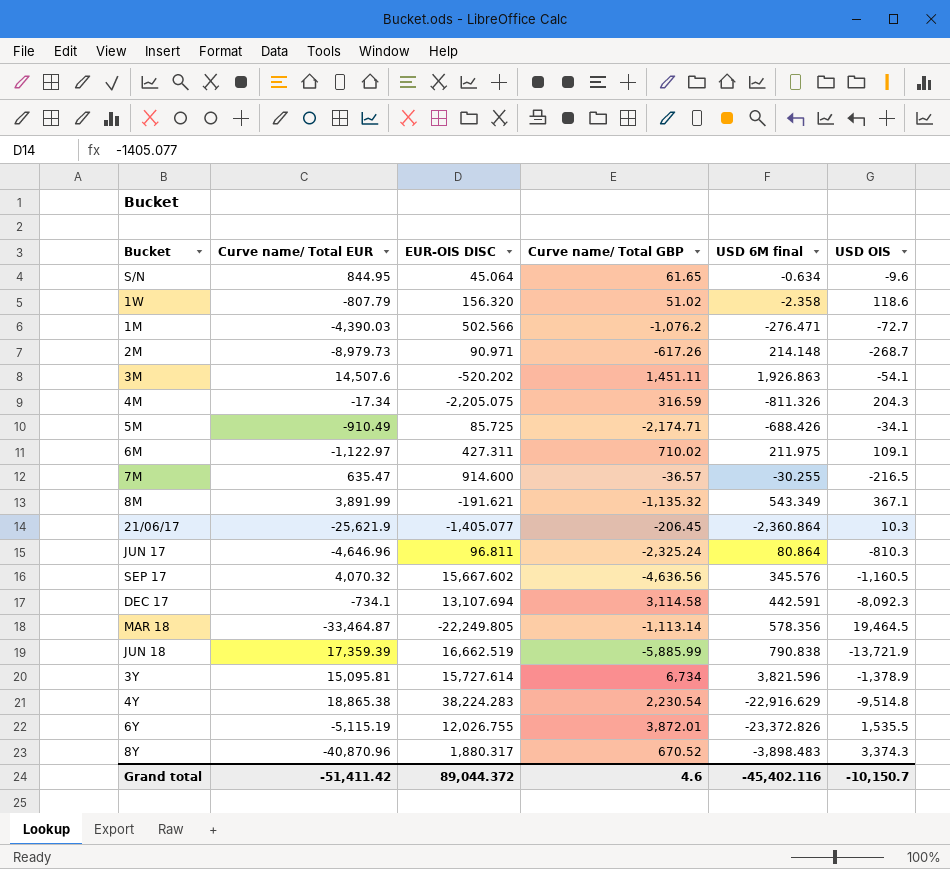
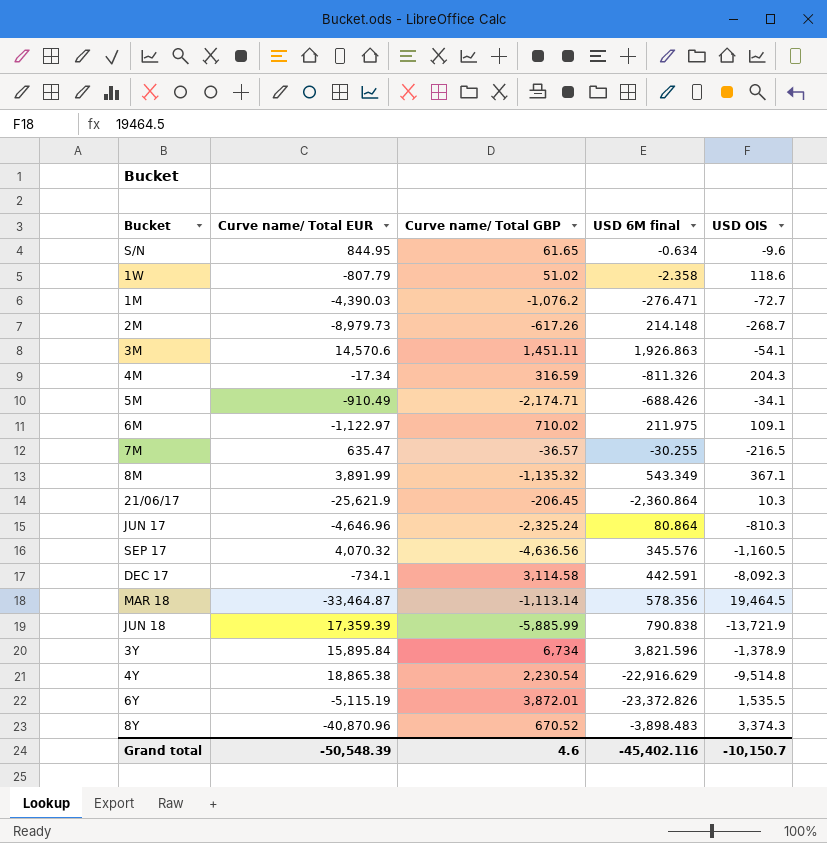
column EUR-OIS DISC | position: 3 -> none
3M | Curve name/ Total EUR: 14,507.6 -> 14,570.6
3Y | Curve name/ Total EUR: 15,095.81 -> 15,895.84
Grand total | Curve name/ Total EUR: -51,411.42 -> -50,548.39

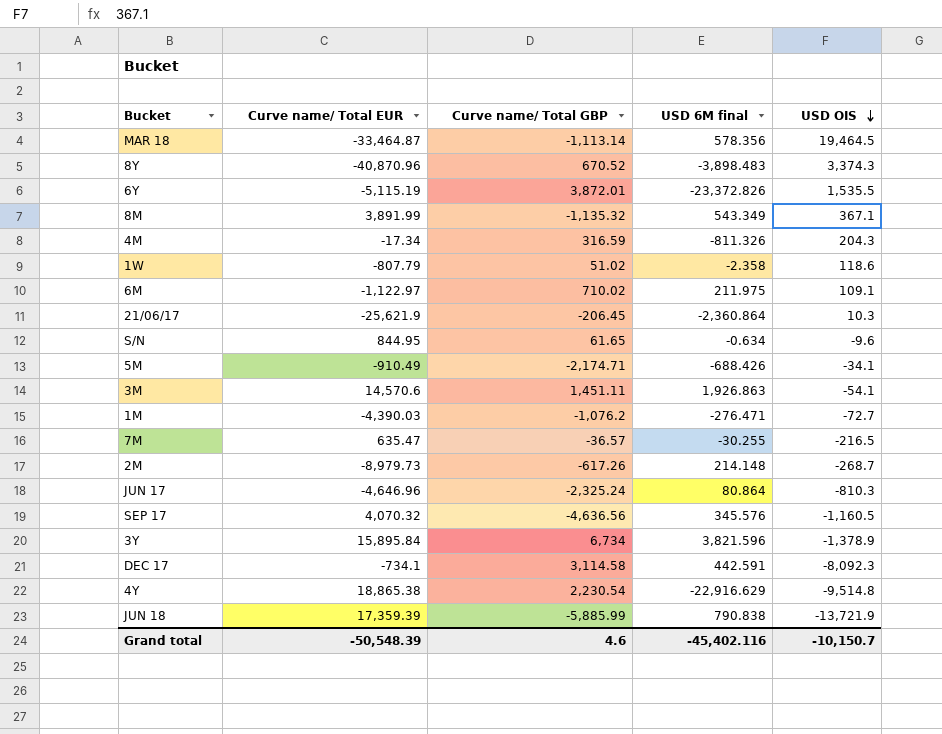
row order: none -> USD OIS descending

